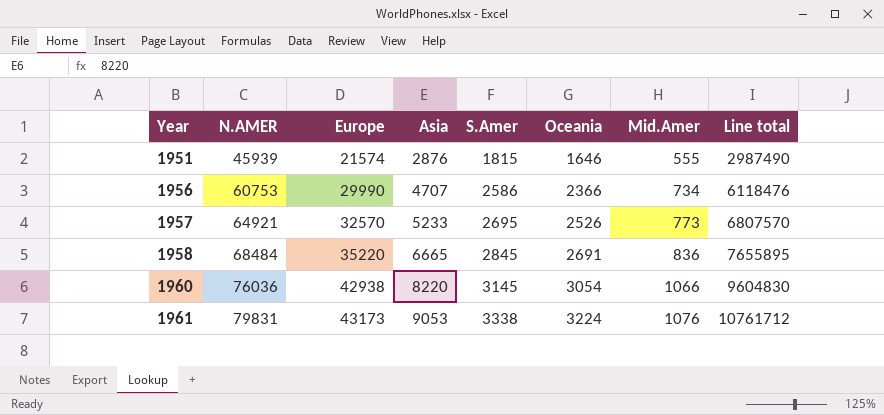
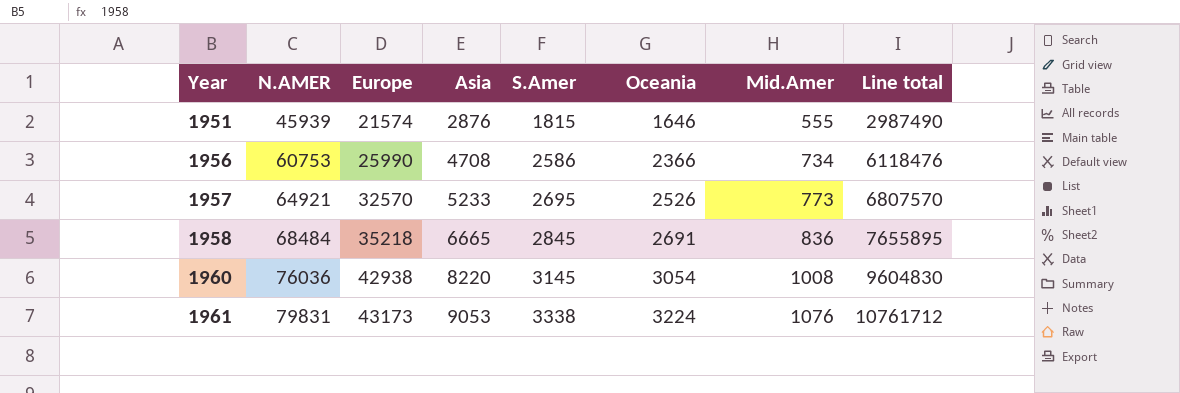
1956 | Europe: 29990 -> 25990
1956 | Asia: 4707 -> 4708
1958 | Europe: 35220 -> 35218
1960 | Mid.Amer: 1066 -> 1008

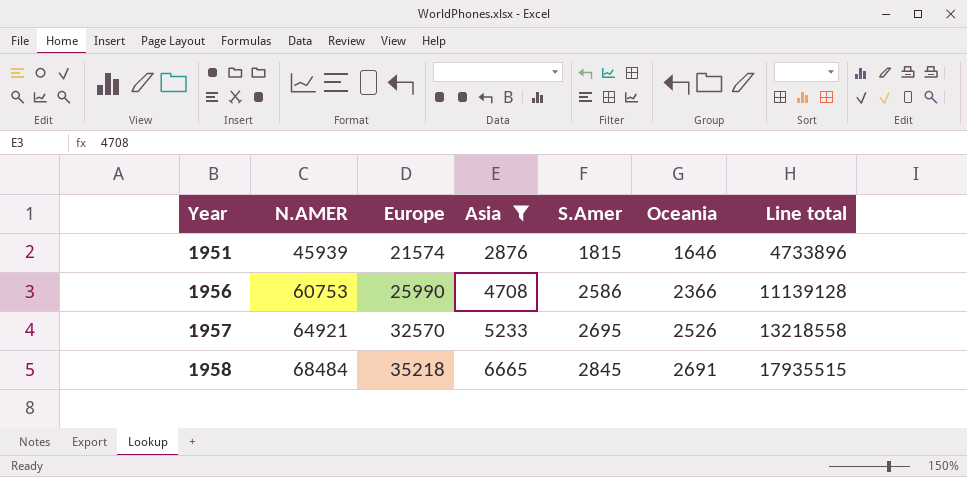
filter: none -> Asia <= 6665
column Mid.Amer | position: 7 -> none
column Line total | formula: [S.Amer] * [Oceania] -> [Asia] * [Oceania]

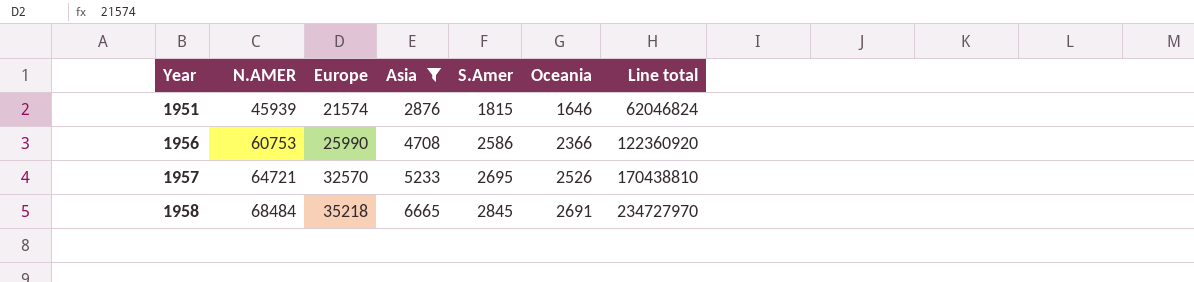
column Line total | formula: [Asia] * [Oceania] -> [Europe] * [Asia]
1957 | N.AMER: 64921 -> 64721

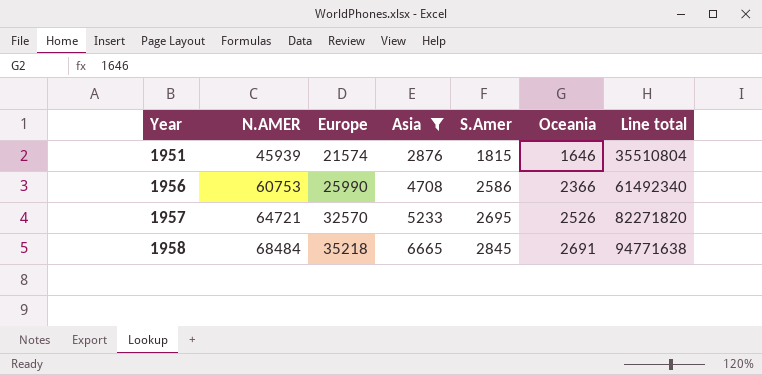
column Line total | formula: [Europe] * [Asia] -> [Europe] * [Oceania]

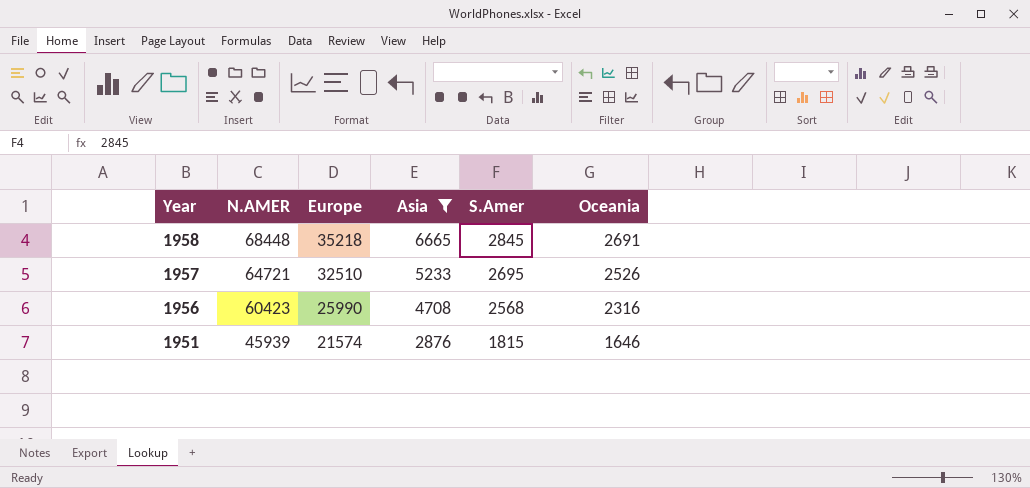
row order: Year ascending -> Year descending
column Line total | formula: [Europe] * [Oceania] -> none
1958 | N.AMER: 68484 -> 68448
1957 | Europe: 32570 -> 32510
1956 | N.AMER: 60753 -> 60423
1956 | S.Amer: 2586 -> 2568
1956 | Oceania: 2366 -> 2316

